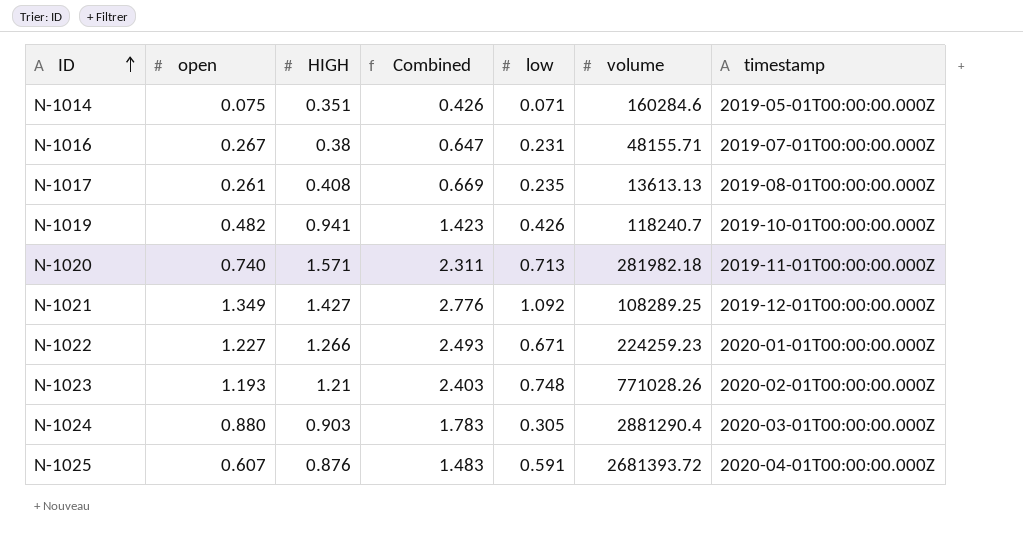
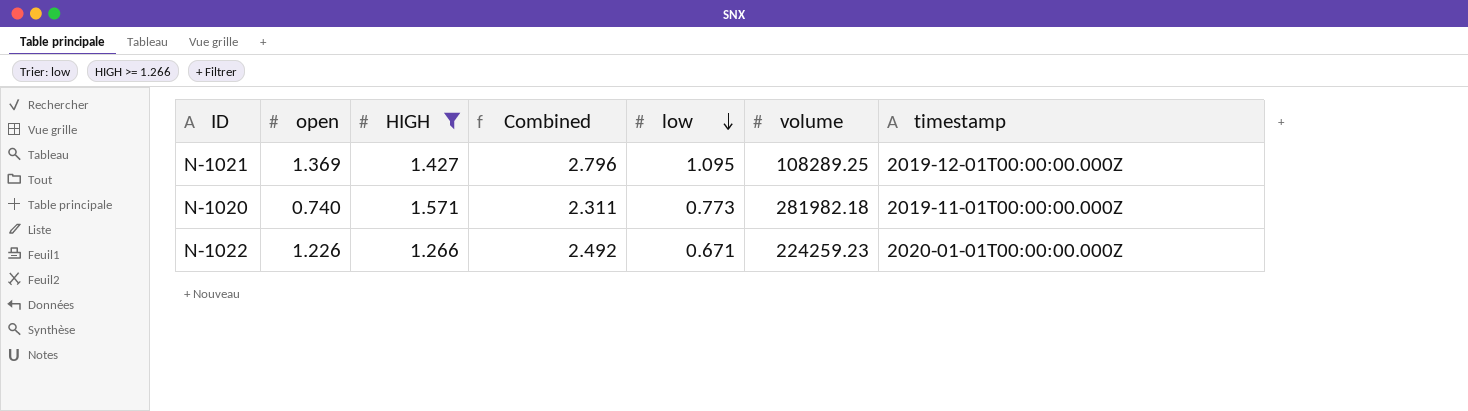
filter: none -> HIGH >= 1.266
row order: ID ascending -> low descending
N-1021 | open: 1.349 -> 1.369
N-1021 | Combined: 2.776 -> 2.796
N-1021 | low: 1.092 -> 1.095
N-1020 | low: 0.713 -> 0.773
N-1022 | open: 1.227 -> 1.226
N-1022 | Combined: 2.493 -> 2.492

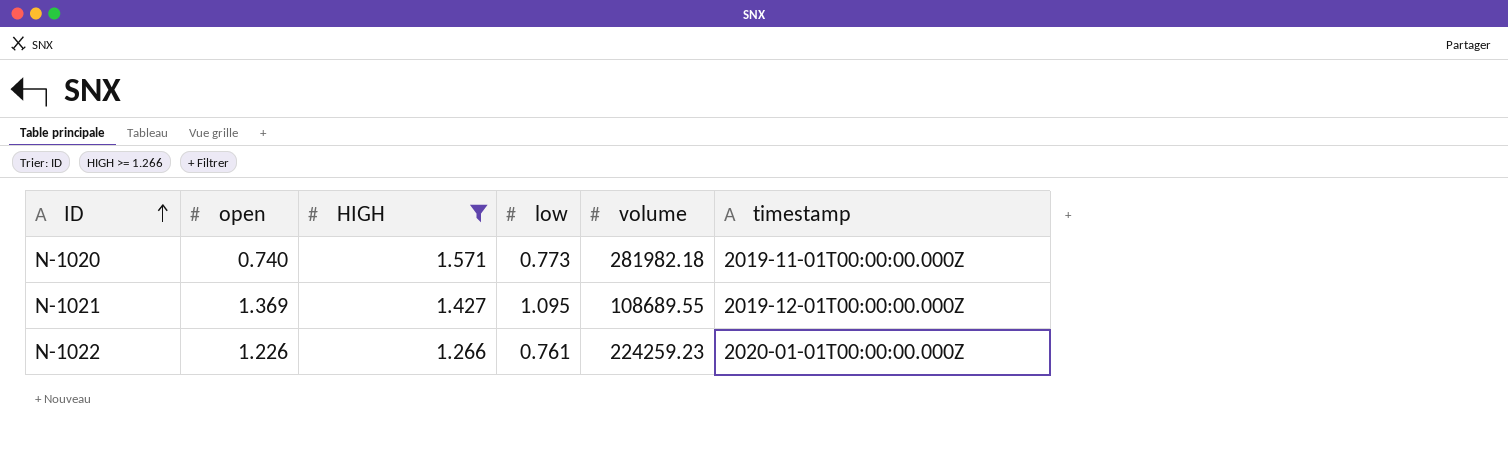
row order: low descending -> ID ascending
column Combined | formula: [open] + [HIGH] -> none
N-1021 | volume: 108289.25 -> 108689.55
N-1022 | low: 0.671 -> 0.761

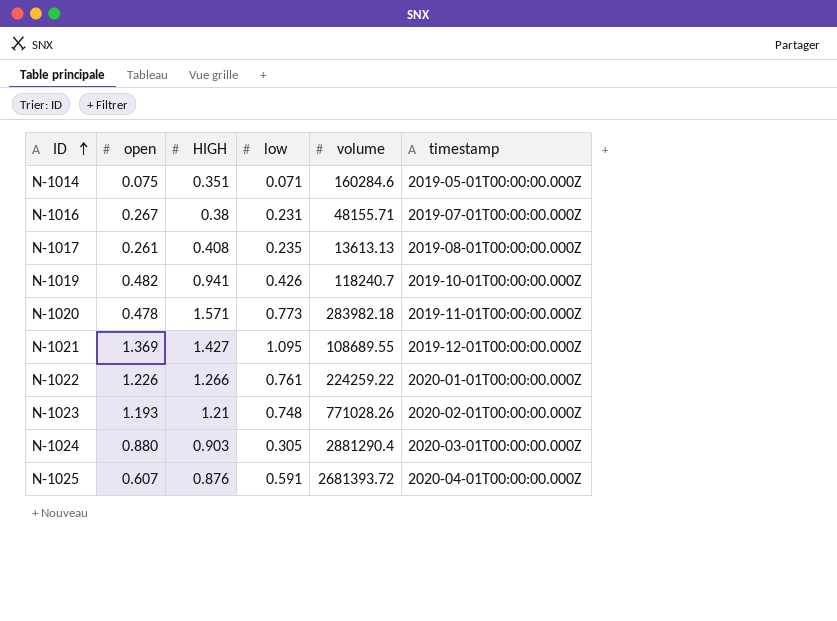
filter: HIGH >= 1.266 -> none
N-1020 | open: 0.740 -> 0.478
N-1020 | volume: 281982.18 -> 283982.18
N-1022 | volume: 224259.23 -> 224259.22

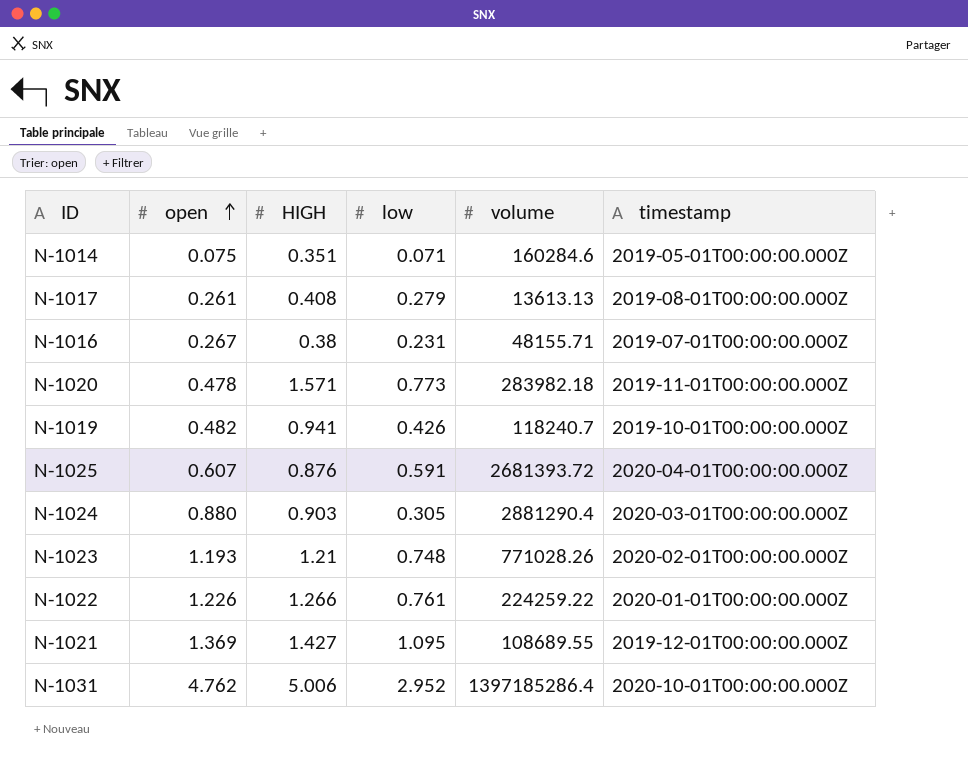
row order: ID ascending -> open ascending
N-1017 | low: 0.235 -> 0.279
row N-1031: none -> 4.762 | 5.006 | 2.952 | 1397185286.4 | 2020-10-01T00:00:00.000Z

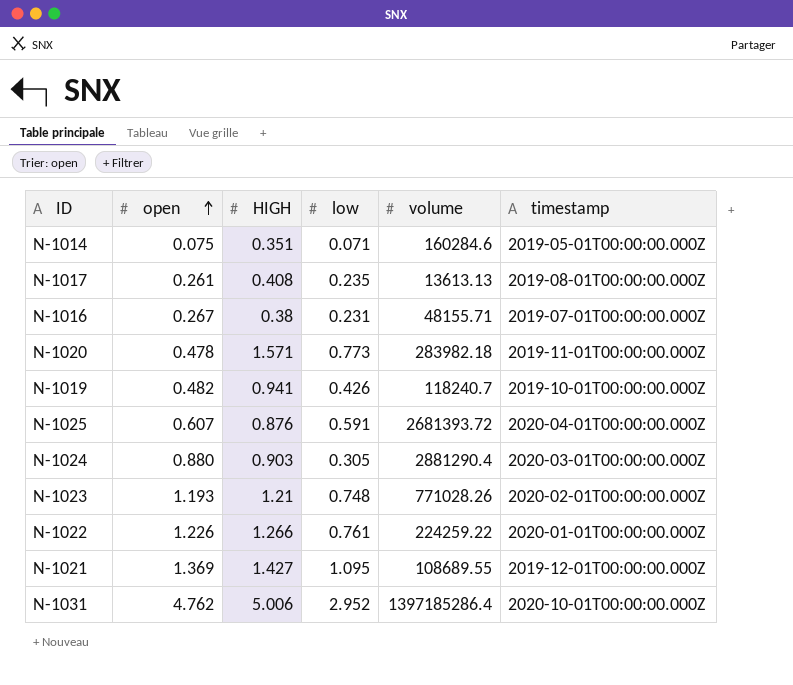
N-1017 | low: 0.279 -> 0.235

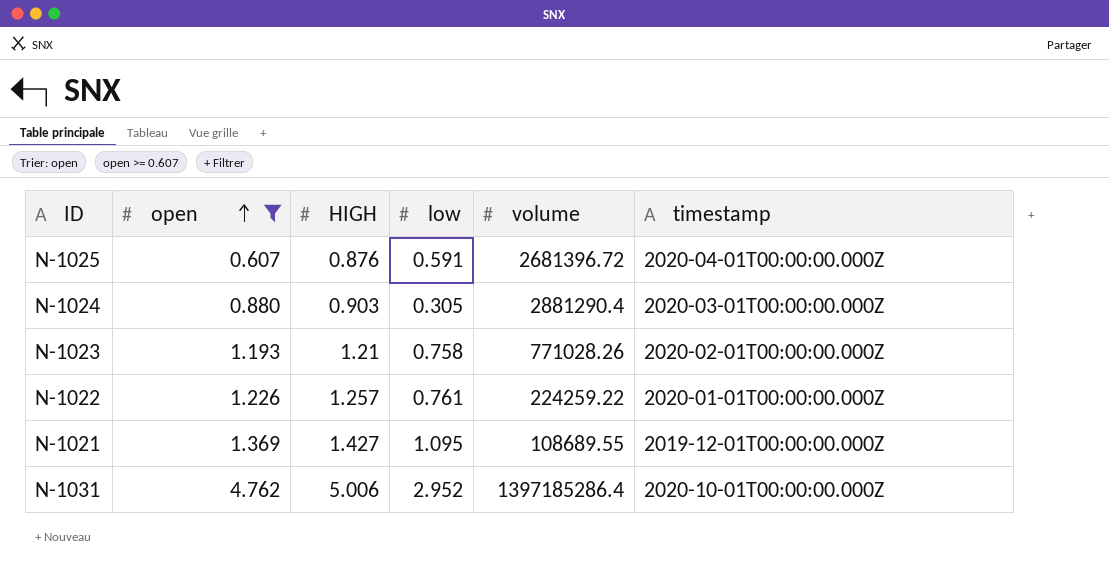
filter: none -> open >= 0.607
N-1025 | volume: 2681393.72 -> 2681396.72
N-1023 | low: 0.748 -> 0.758
N-1022 | HIGH: 1.266 -> 1.257

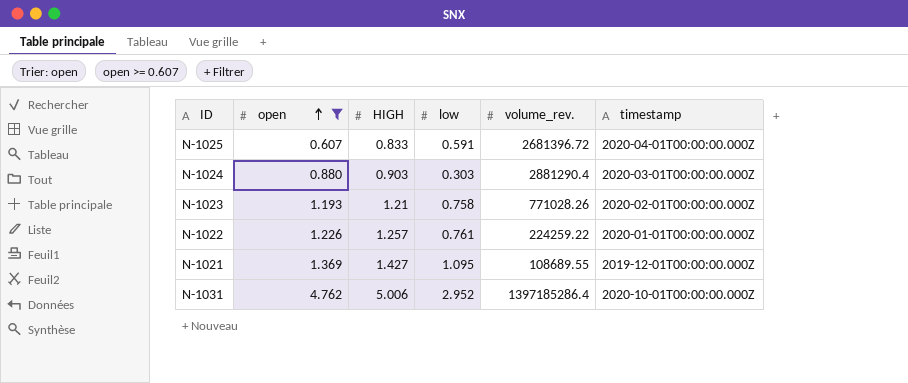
column name: volume -> volume_rev.
N-1025 | HIGH: 0.876 -> 0.833
N-1024 | low: 0.305 -> 0.303

